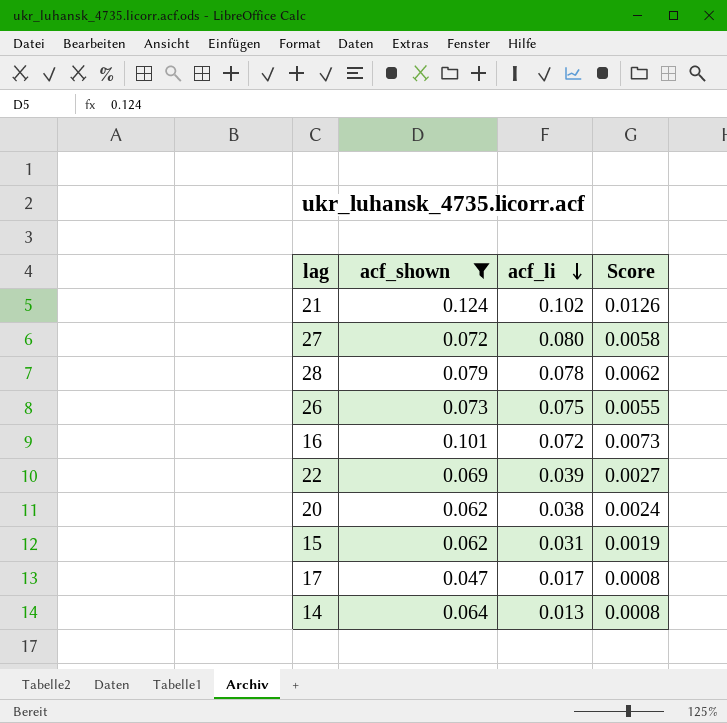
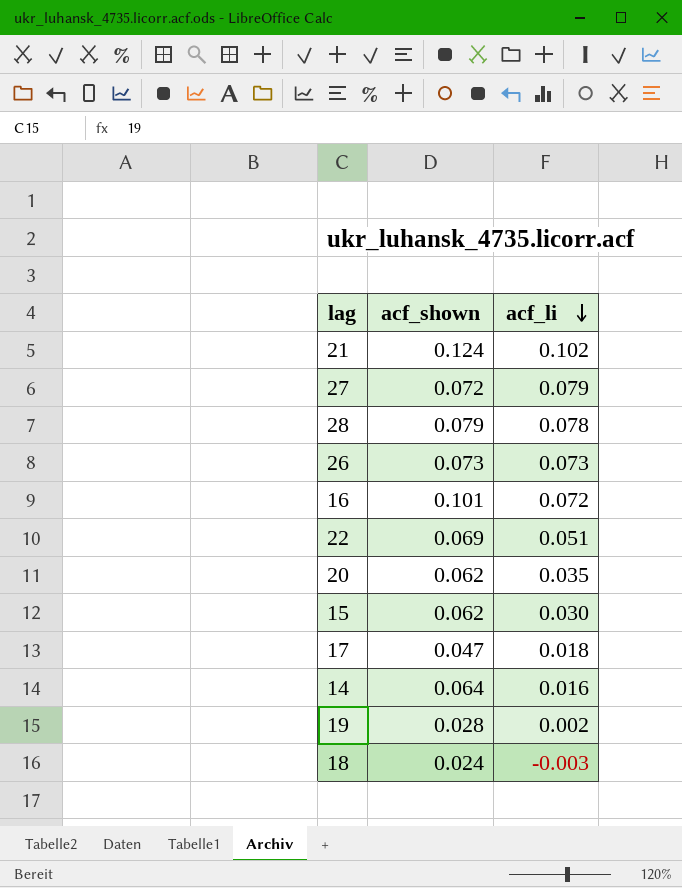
filter: acf_shown >= 0.047 -> none
column Score | formula: [acf_shown] * [acf_li] -> none
27 | acf_li: 0.080 -> 0.079
26 | acf_li: 0.075 -> 0.073
22 | acf_li: 0.039 -> 0.051
20 | acf_li: 0.038 -> 0.035
15 | acf_li: 0.031 -> 0.030
17 | acf_li: 0.017 -> 0.018
14 | acf_li: 0.013 -> 0.016

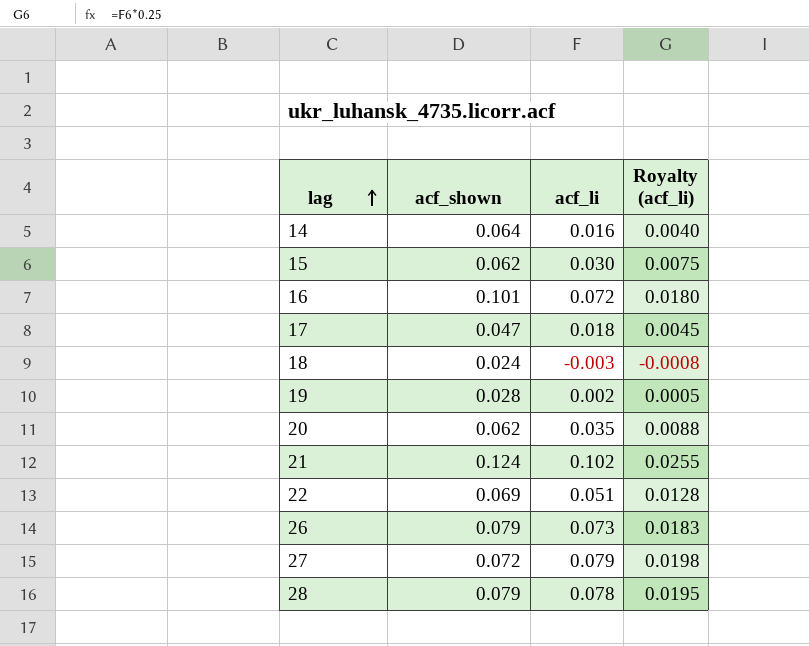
row order: acf_li descending -> lag ascending
column Royalty (acf_li) | formula: none -> [acf_li] * 0.25
26 | acf_shown: 0.073 -> 0.079

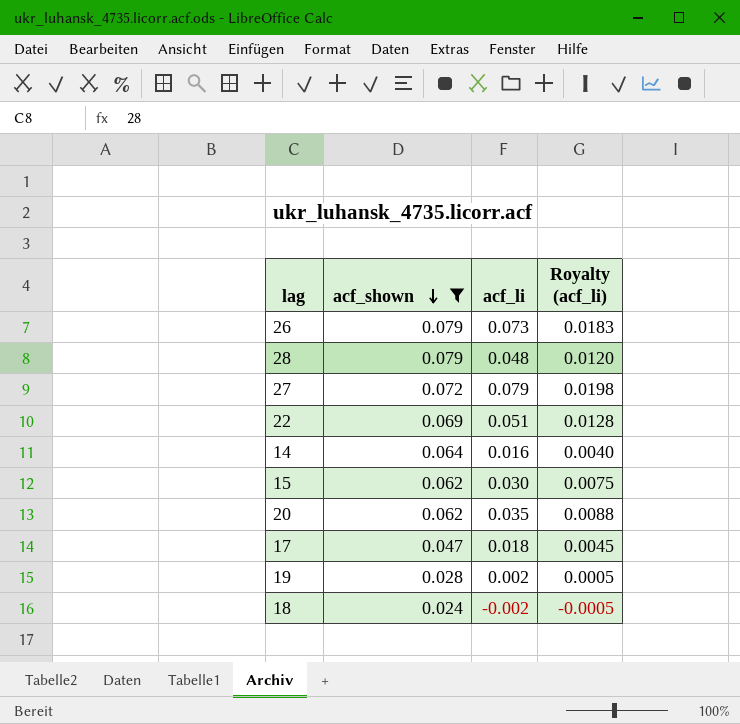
filter: none -> acf_shown <= 0.079
row order: lag ascending -> acf_shown descending
28 | acf_li: 0.078 -> 0.048
28 | Royalty (acf_li): 0.0195 -> 0.0120
18 | acf_li: -0.003 -> -0.002
18 | Royalty (acf_li): -0.0008 -> -0.0005

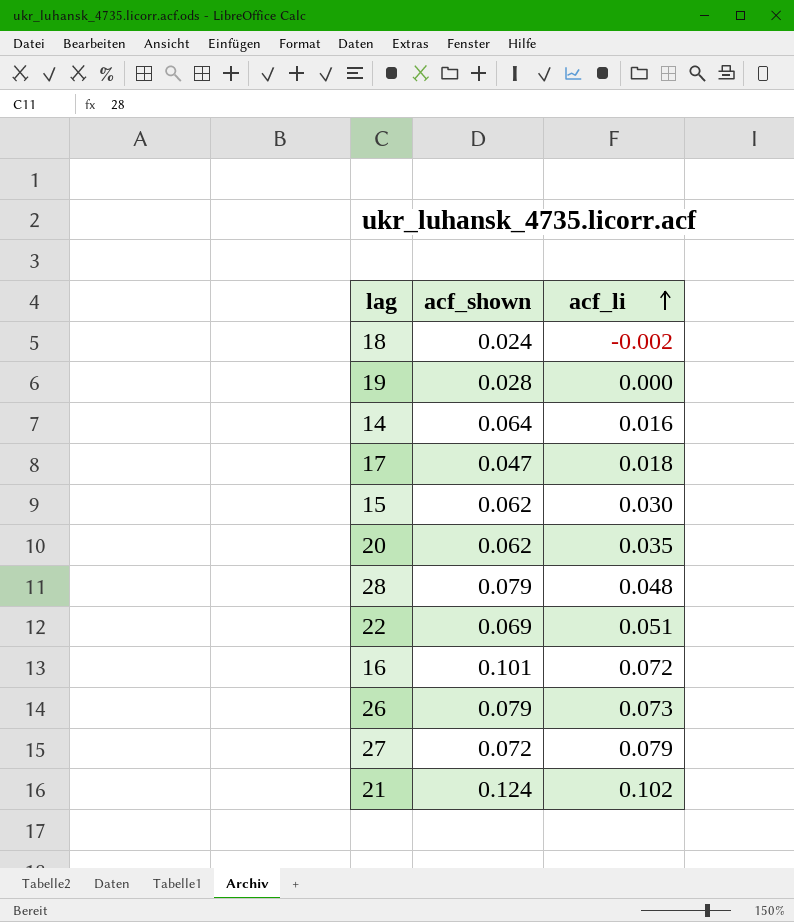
filter: acf_shown <= 0.079 -> none
row order: acf_shown descending -> acf_li ascending
column Royalty (acf_li) | formula: [acf_li] * 0.25 -> none
19 | acf_li: 0.002 -> 0.000

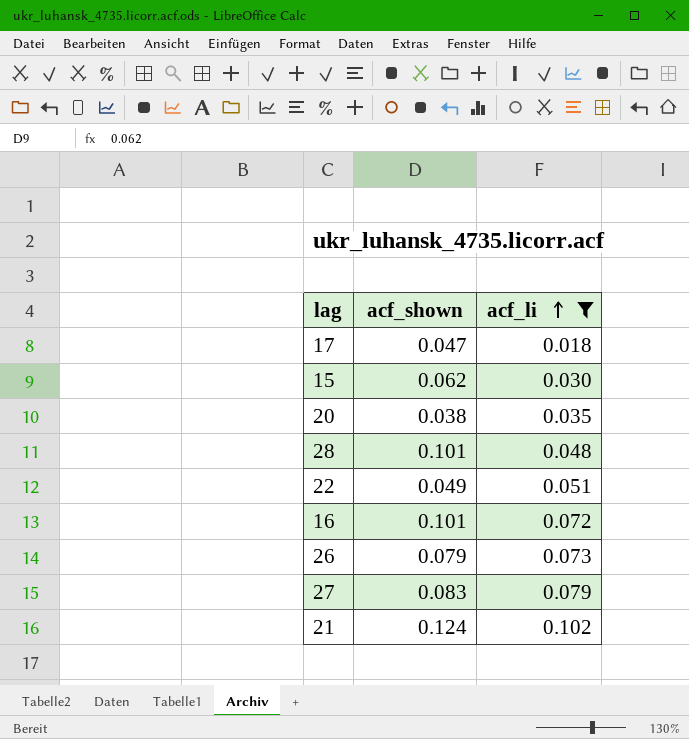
filter: none -> acf_li >= 0.018
20 | acf_shown: 0.062 -> 0.038
28 | acf_shown: 0.079 -> 0.101
22 | acf_shown: 0.069 -> 0.049
27 | acf_shown: 0.072 -> 0.083

